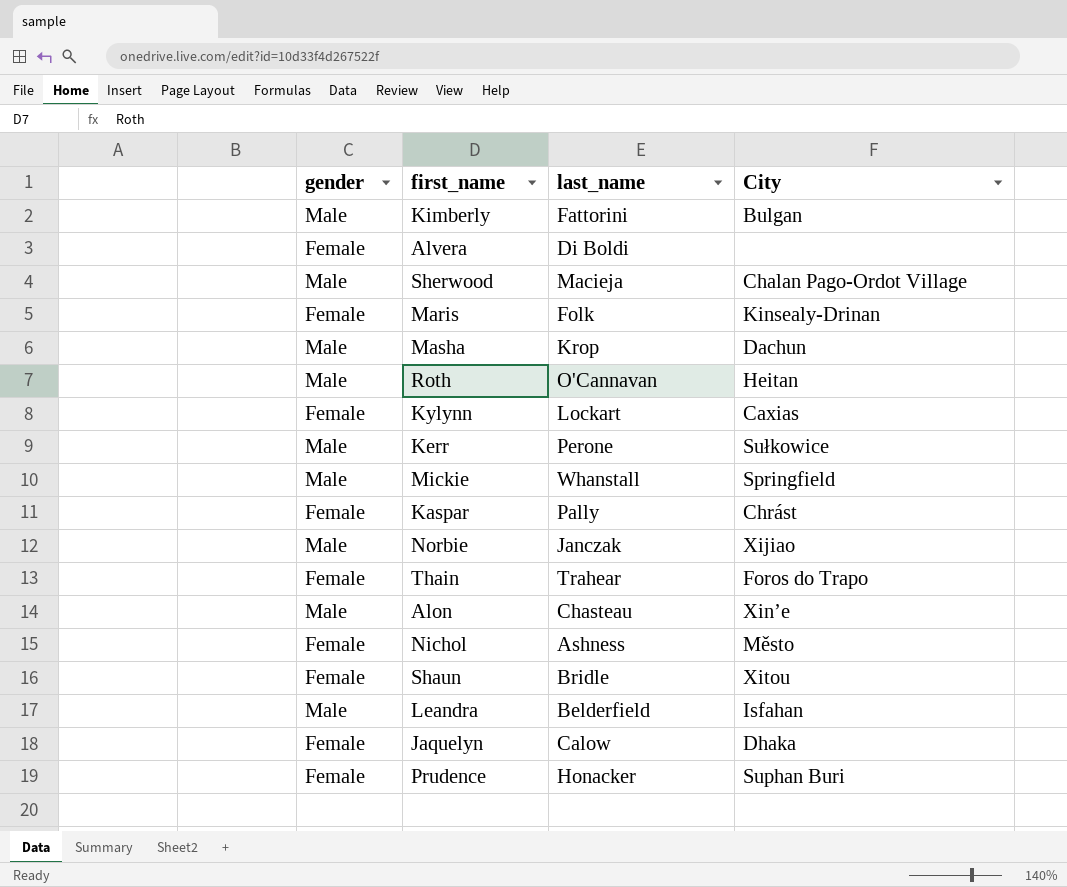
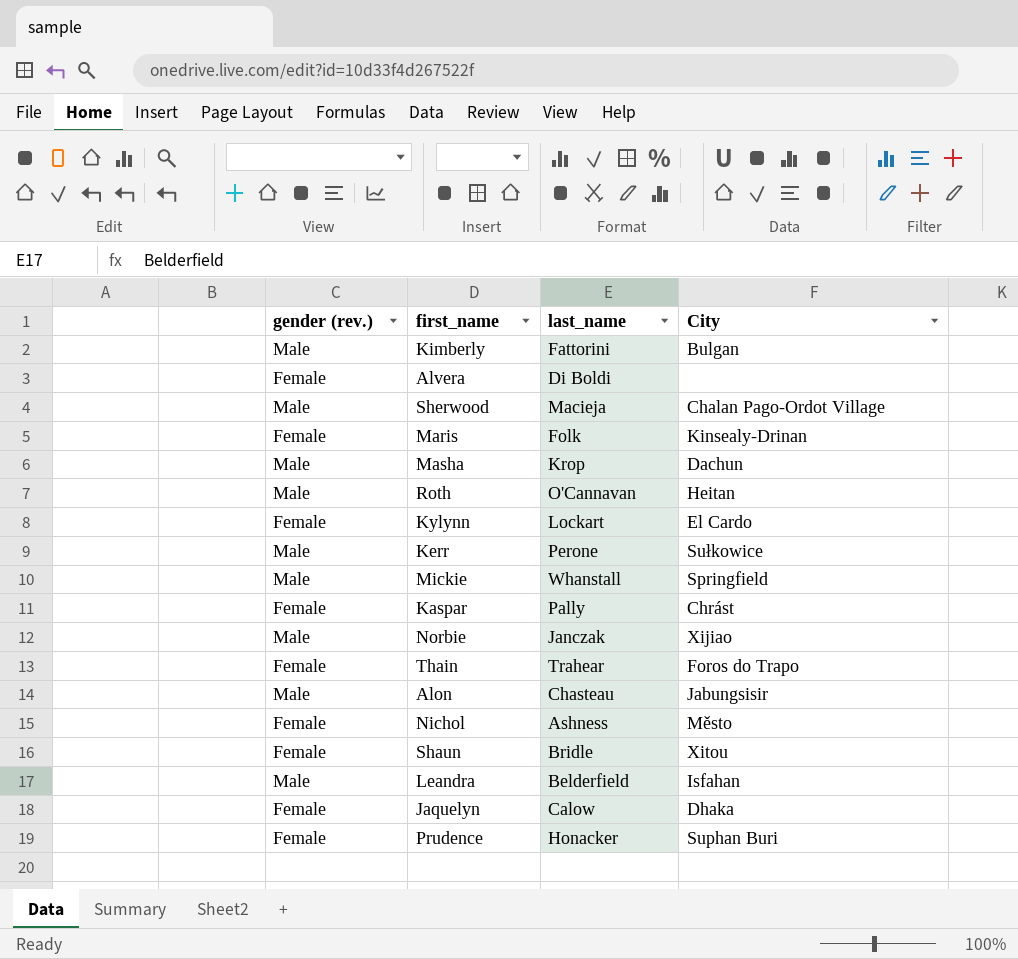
column name: gender -> gender (rev.)
Kylynn | City: Caxias -> El Cardo
Alon | City: Xin’e -> Jabungsisir

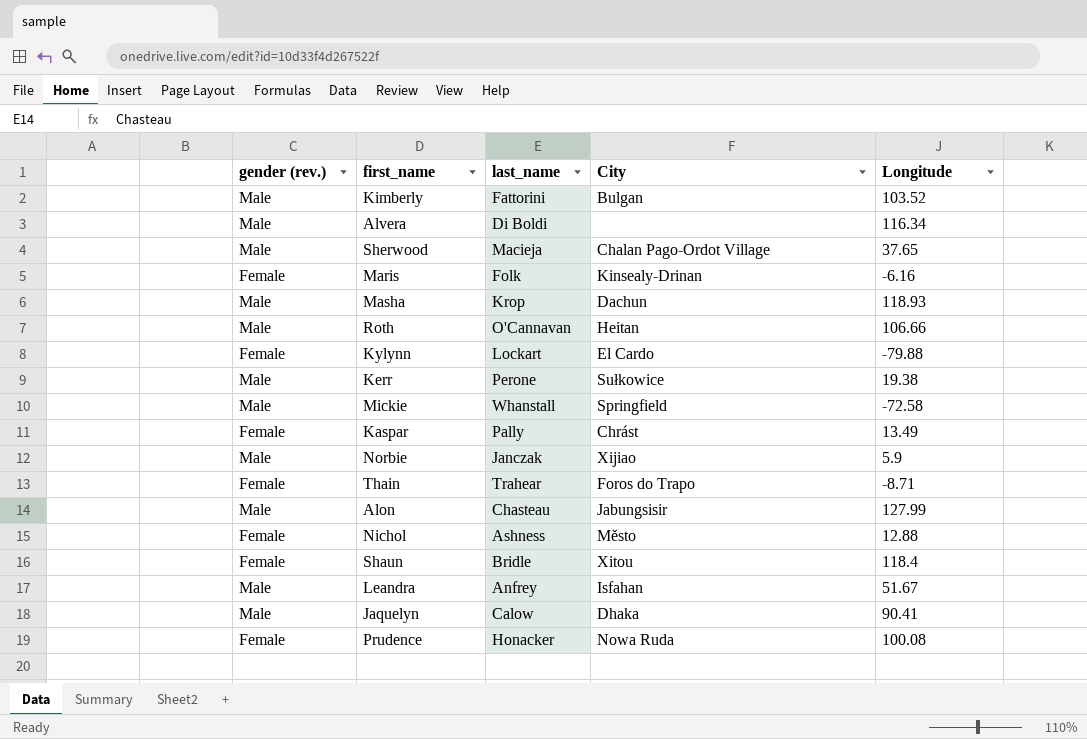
column Longitude | position: none -> 5
Alvera | gender (rev.): Female -> Male
Leandra | last_name: Belderfield -> Anfrey
Jaquelyn | gender (rev.): Female -> Male
Prudence | City: Suphan Buri -> Nowa Ruda

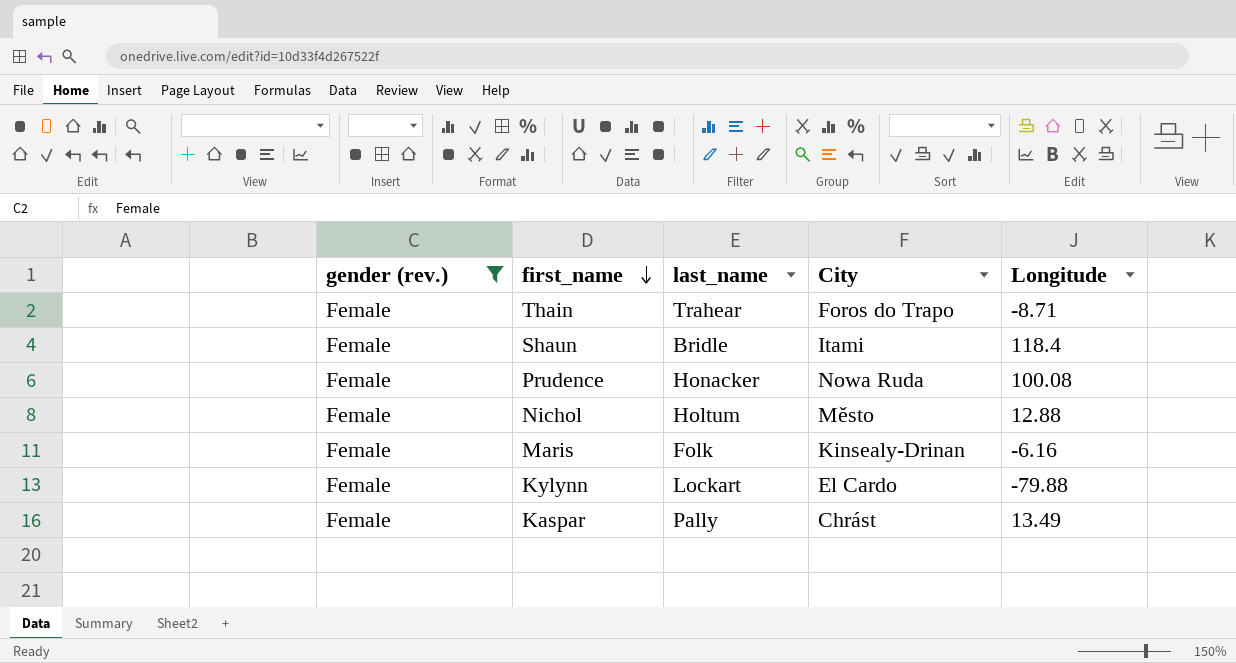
filter: none -> gender (rev.) = Female
row order: none -> first_name descending
Shaun | City: Xitou -> Itami
Nichol | last_name: Ashness -> Holtum

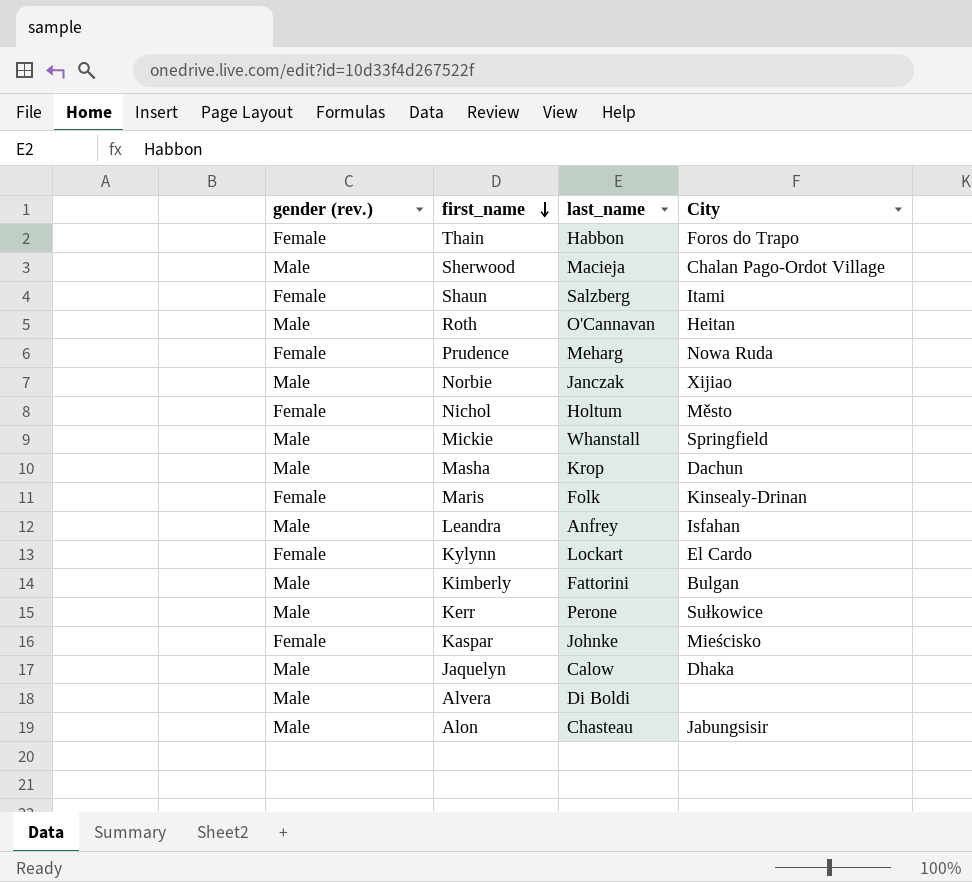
filter: gender (rev.) = Female -> none
column Longitude | position: 5 -> none
Thain | last_name: Trahear -> Habbon
Shaun | last_name: Bridle -> Salzberg
Prudence | last_name: Honacker -> Meharg
Kaspar | last_name: Pally -> Johnke
Kaspar | City: Chrást -> Mieścisko

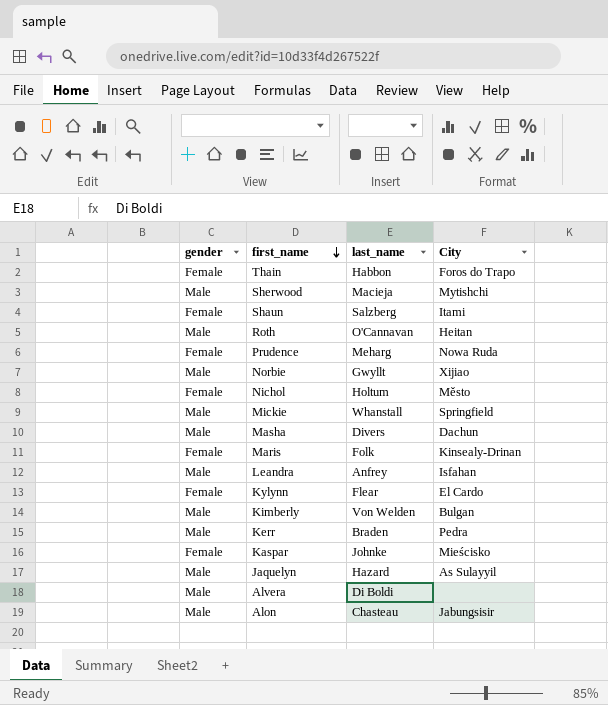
column name: gender (rev.) -> gender
Sherwood | City: Chalan Pago-Ordot Village -> Mytishchi
Norbie | last_name: Janczak -> Gwyllt
Masha | last_name: Krop -> Divers
Kylynn | last_name: Lockart -> Flear
Kimberly | last_name: Fattorini -> Von Welden
Kerr | last_name: Perone -> Braden
Kerr | City: Sułkowice -> Pedra
Jaquelyn | last_name: Calow -> Hazard
Jaquelyn | City: Dhaka -> As Sulayyil

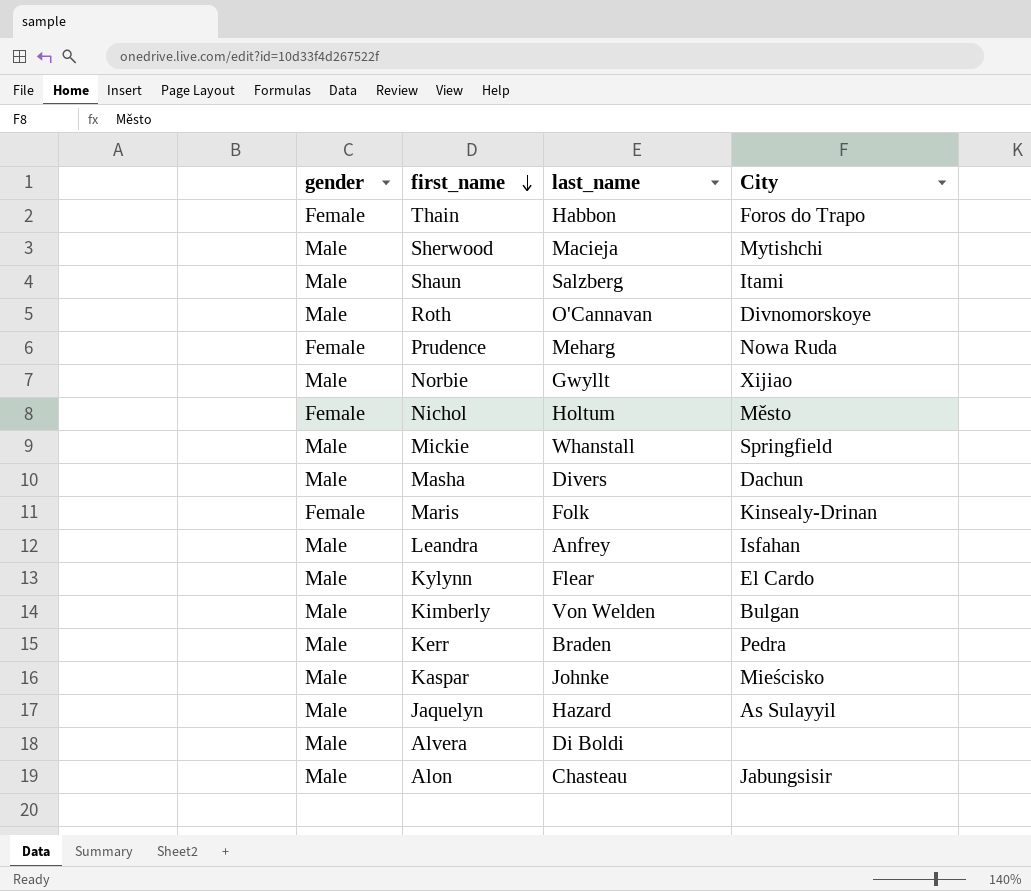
Shaun | gender: Female -> Male
Roth | City: Heitan -> Divnomorskoye
Kylynn | gender: Female -> Male
Kaspar | gender: Female -> Male

